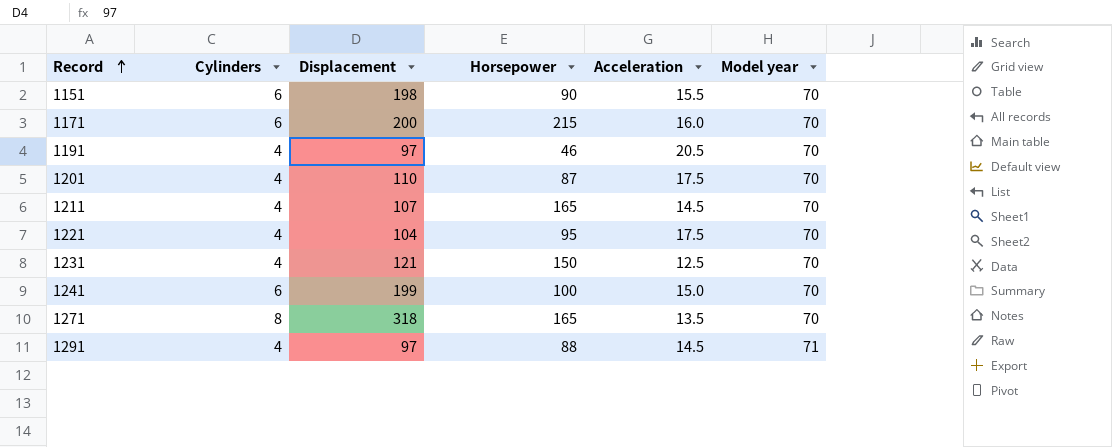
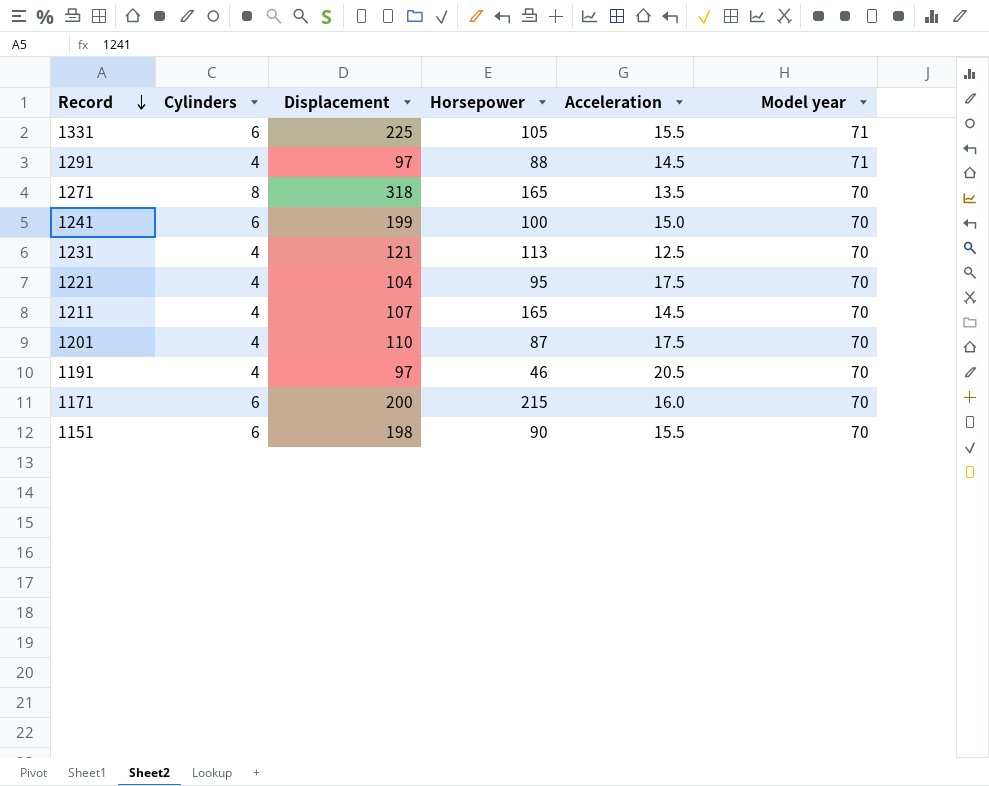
row order: Record ascending -> Record descending
row 1331: none -> 6 | 225 | 105 | 15.5 | 71
1231 | Horsepower: 150 -> 113

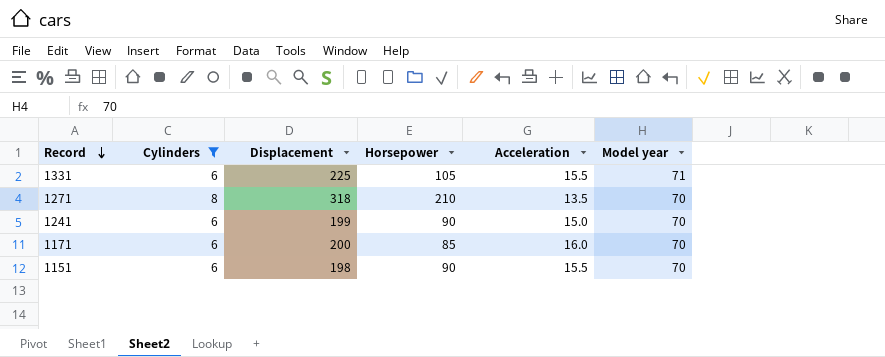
filter: none -> Cylinders != 4
1271 | Horsepower: 165 -> 210
1241 | Horsepower: 100 -> 90
1171 | Horsepower: 215 -> 85

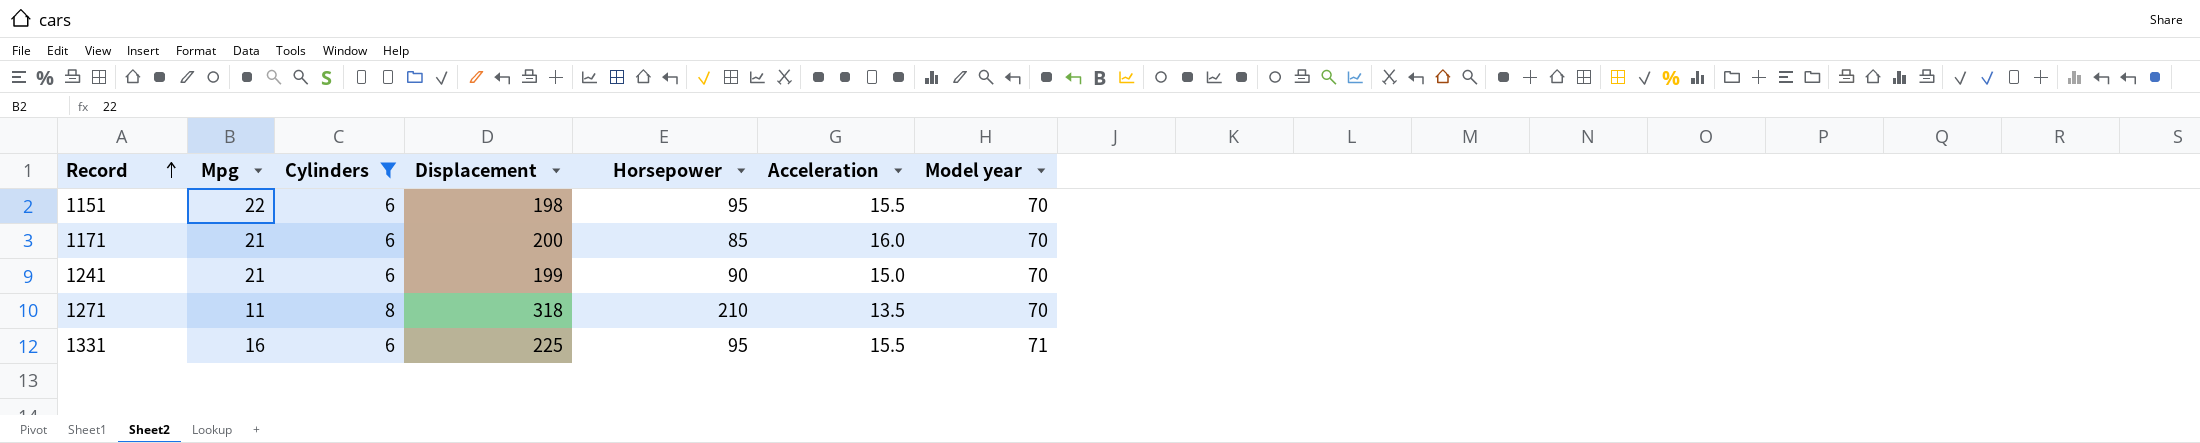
row order: Record descending -> Record ascending
column Mpg | position: none -> 2
1151 | Horsepower: 90 -> 95
1331 | Horsepower: 105 -> 95

